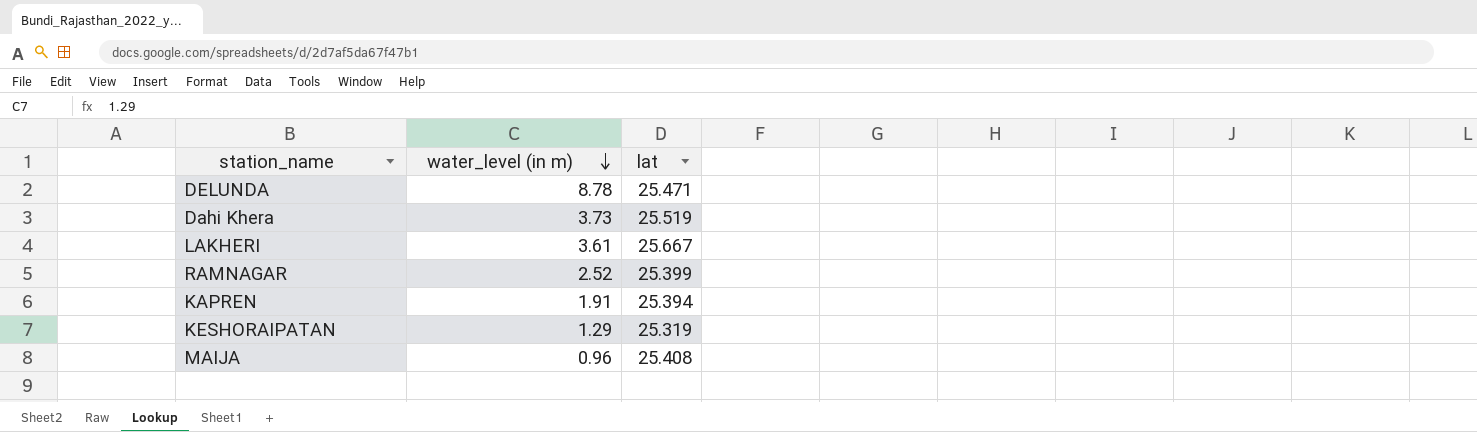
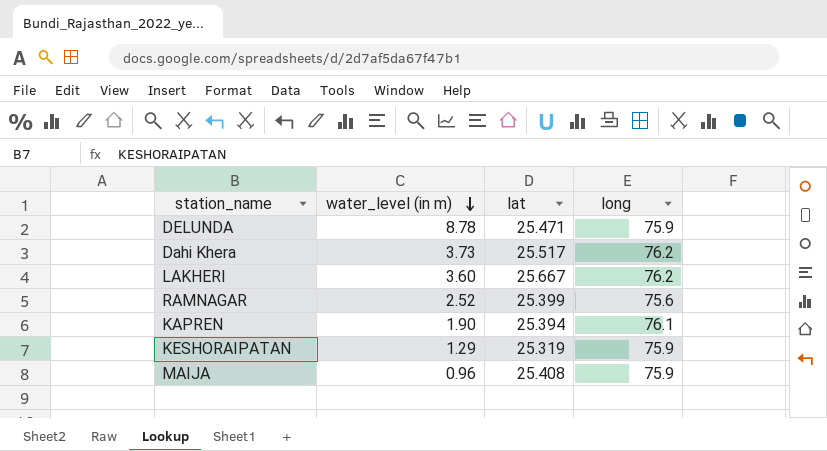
column long | position: none -> 4
Dahi Khera | lat: 25.519 -> 25.517
LAKHERI | water_level (in m): 3.61 -> 3.60
KAPREN | water_level (in m): 1.91 -> 1.90

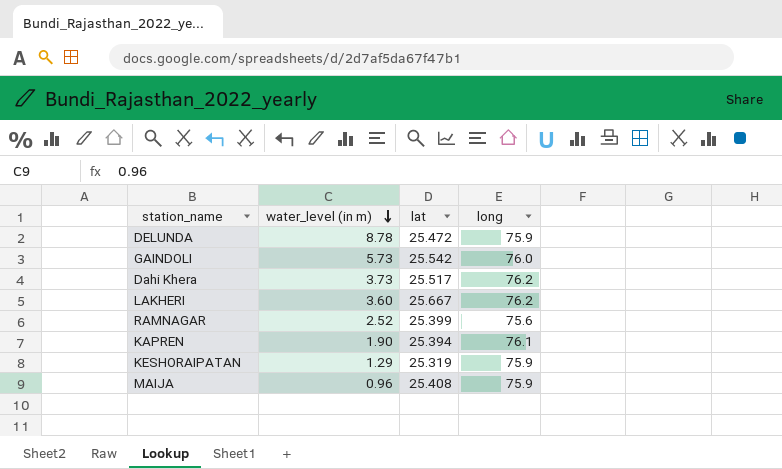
DELUNDA | lat: 25.471 -> 25.472
row GAINDOLI: none -> 5.73 | 25.542 | 76.0

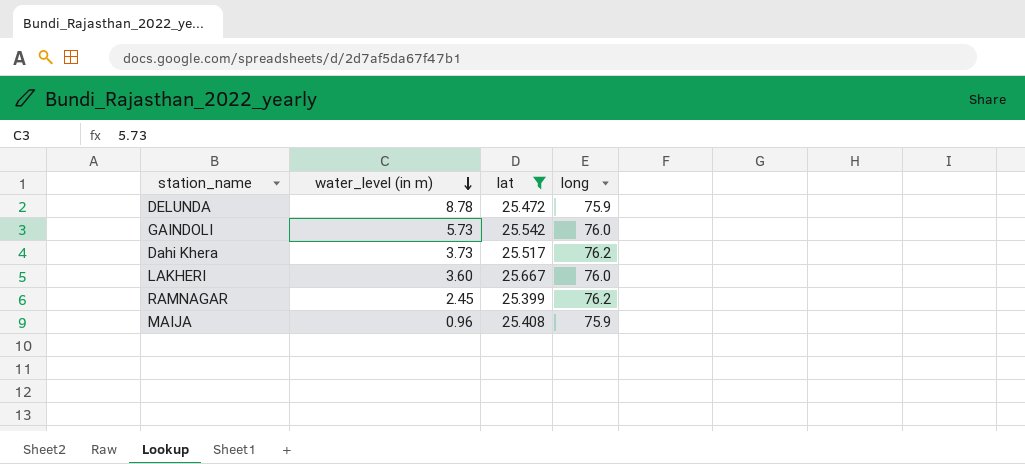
filter: none -> lat >= 25.399
LAKHERI | long: 76.2 -> 76.0
RAMNAGAR | water_level (in m): 2.52 -> 2.45
RAMNAGAR | long: 75.6 -> 76.2

